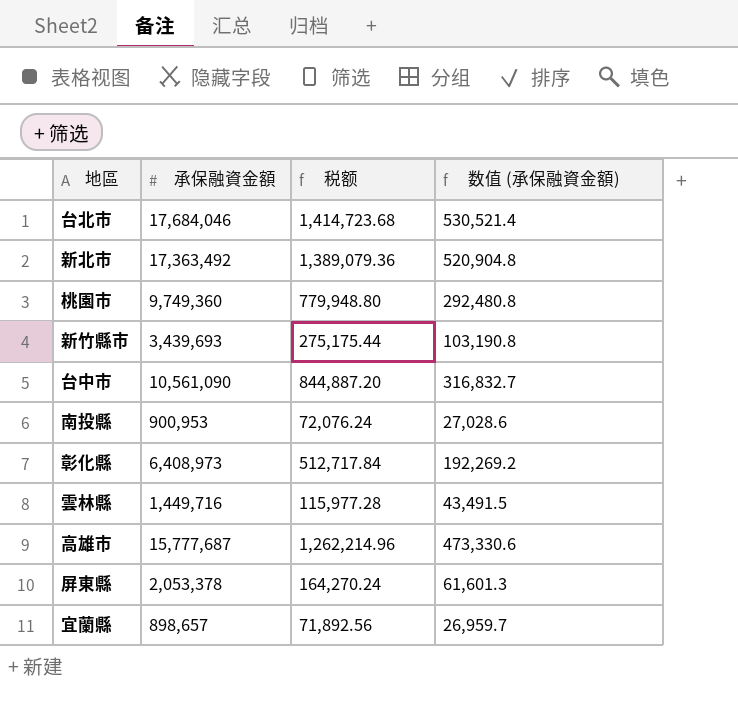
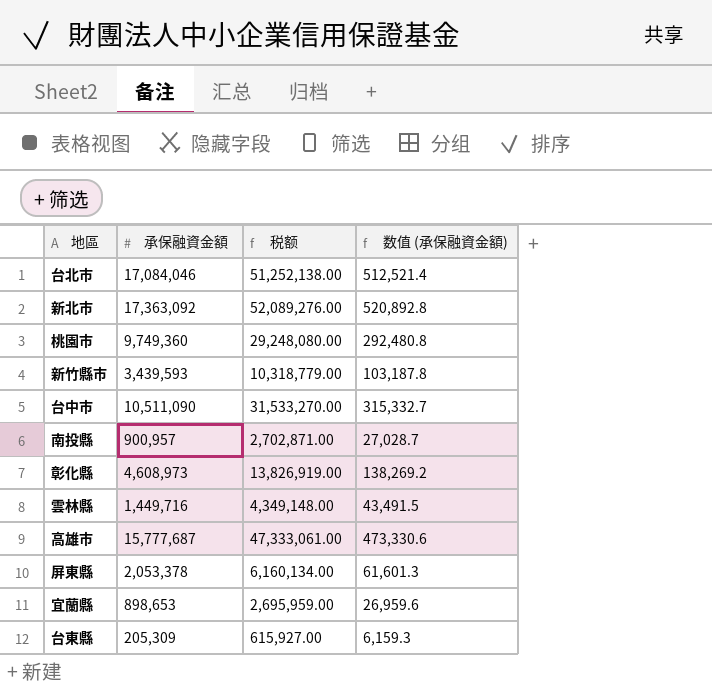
column 税额 | formula: [承保融資金額] * 0.08 -> [承保融資金額] * 3
台北市 | 承保融資金額: 17,684,046 -> 17,084,046
台北市 | 数值 (承保融資金額): 530,521.4 -> 512,521.4
新北市 | 承保融資金額: 17,363,492 -> 17,363,092
新北市 | 数值 (承保融資金額): 520,904.8 -> 520,892.8
新竹縣市 | 承保融資金額: 3,439,693 -> 3,439,593
新竹縣市 | 数值 (承保融資金額): 103,190.8 -> 103,187.8
台中市 | 承保融資金額: 10,561,090 -> 10,511,090
台中市 | 数值 (承保融資金額): 316,832.7 -> 315,332.7
南投縣 | 承保融資金額: 900,953 -> 900,957
南投縣 | 数值 (承保融資金額): 27,028.6 -> 27,028.7
彰化縣 | 承保融資金額: 6,408,973 -> 4,608,973
彰化縣 | 数值 (承保融資金額): 192,269.2 -> 138,269.2
宜蘭縣 | 承保融資金額: 898,657 -> 898,653
宜蘭縣 | 数值 (承保融資金額): 26,959.7 -> 26,959.6
row 台東縣: none -> 205,309 | 615,927.00 | 6,159.3

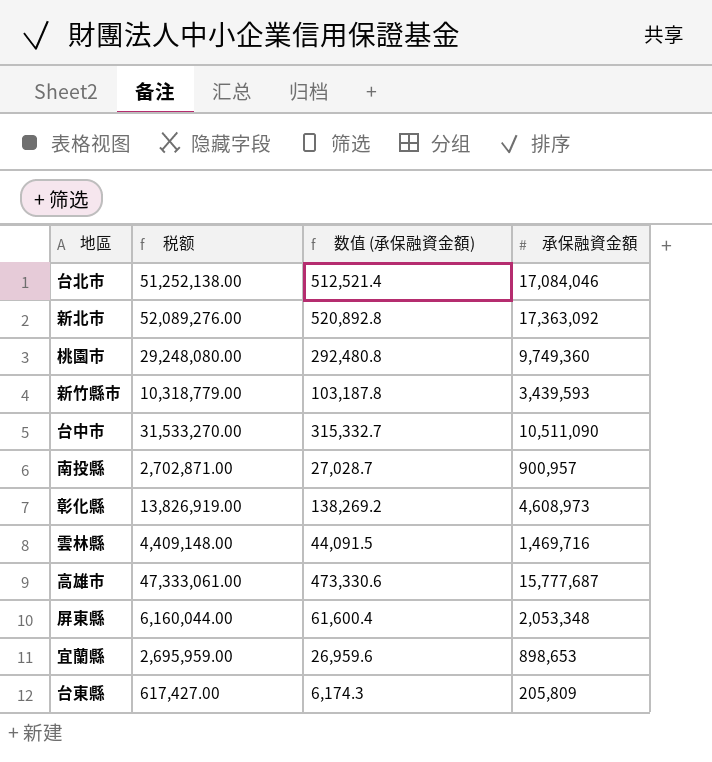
column 承保融資金額 | position: 2 -> 4
雲林縣 | 税额: 4,349,148.00 -> 4,409,148.00
雲林縣 | 数值 (承保融資金額): 43,491.5 -> 44,091.5
雲林縣 | 承保融資金額: 1,449,716 -> 1,469,716
屏東縣 | 税额: 6,160,134.00 -> 6,160,044.00
屏東縣 | 数值 (承保融資金額): 61,601.3 -> 61,600.4
屏東縣 | 承保融資金額: 2,053,378 -> 2,053,348
台東縣 | 税额: 615,927.00 -> 617,427.00
台東縣 | 数值 (承保融資金額): 6,159.3 -> 6,174.3
台東縣 | 承保融資金額: 205,309 -> 205,809

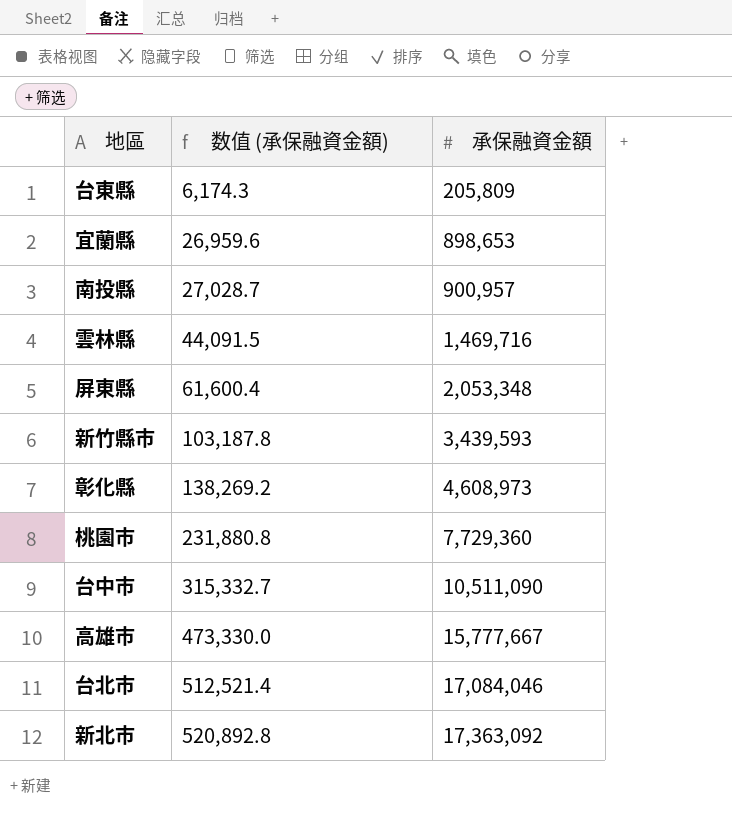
row order: none -> 数值 (承保融資金額) ascending
column 税额 | formula: [承保融資金額] * 3 -> none
桃園市 | 数值 (承保融資金額): 292,480.8 -> 231,880.8
桃園市 | 承保融資金額: 9,749,360 -> 7,729,360
高雄市 | 数值 (承保融資金額): 473,330.6 -> 473,330.0
高雄市 | 承保融資金額: 15,777,687 -> 15,777,667

